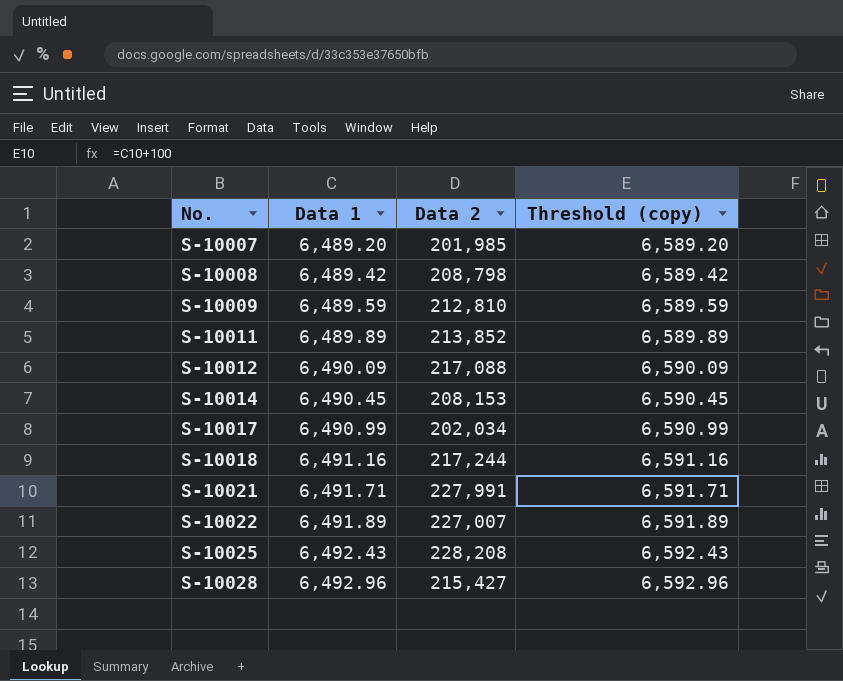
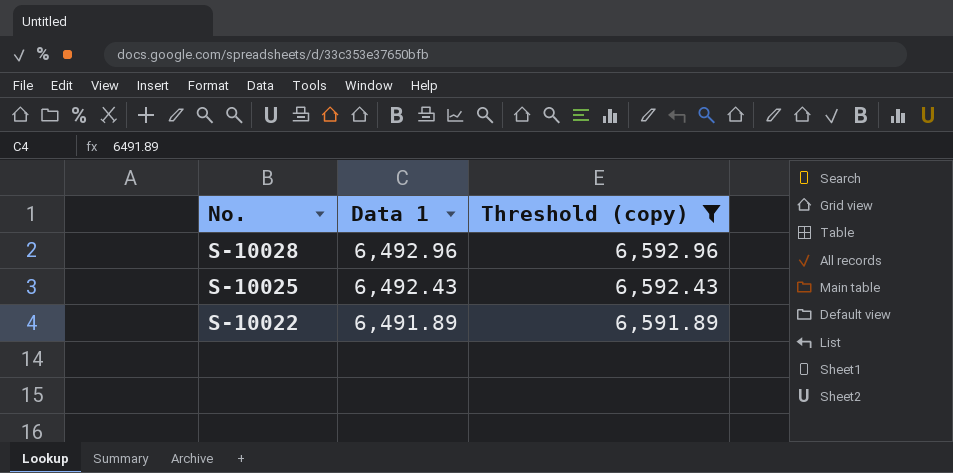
filter: none -> Threshold (copy) >= 6,591.89
row order: No. ascending -> No. descending
column Data 2 | position: 3 -> none

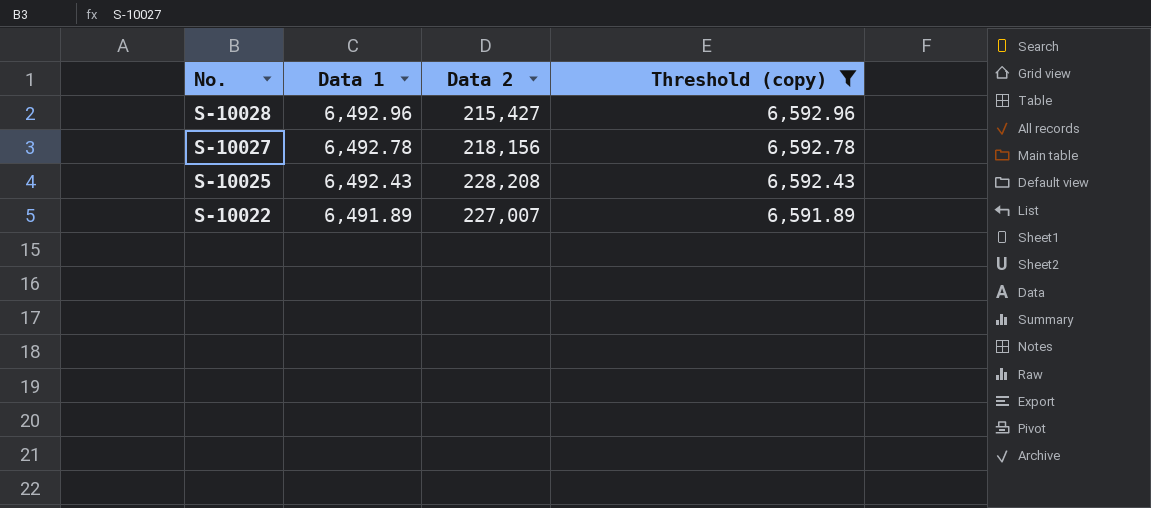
column Data 2 | position: none -> 3
row S-10027: none -> 6,492.78 | 218,156 | 6,592.78

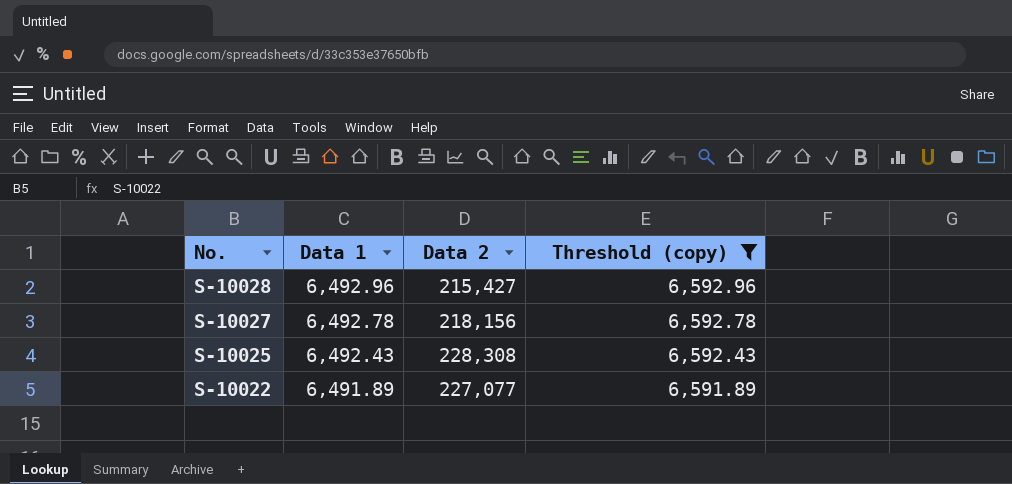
S-10025 | Data 2: 228,208 -> 228,308
S-10022 | Data 2: 227,007 -> 227,077

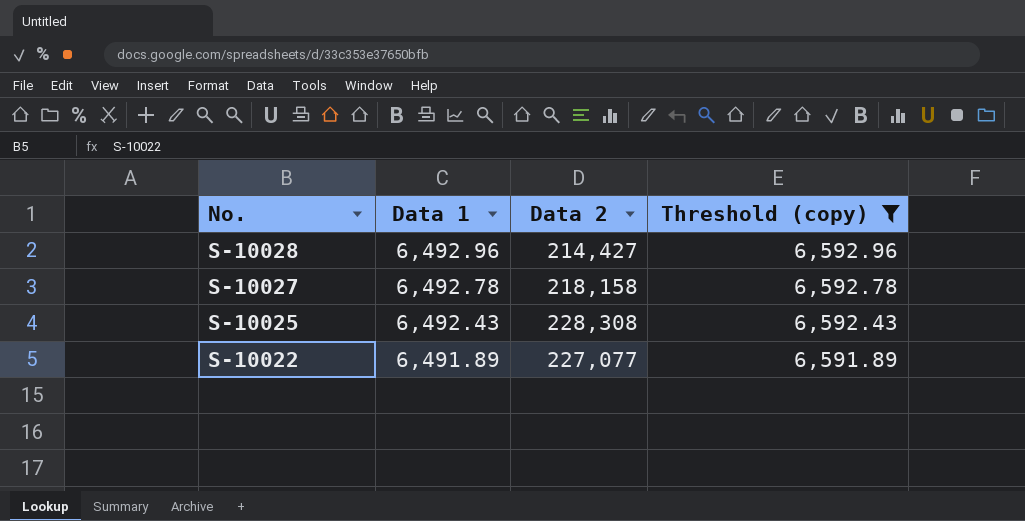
S-10028 | Data 2: 215,427 -> 214,427
S-10027 | Data 2: 218,156 -> 218,158

